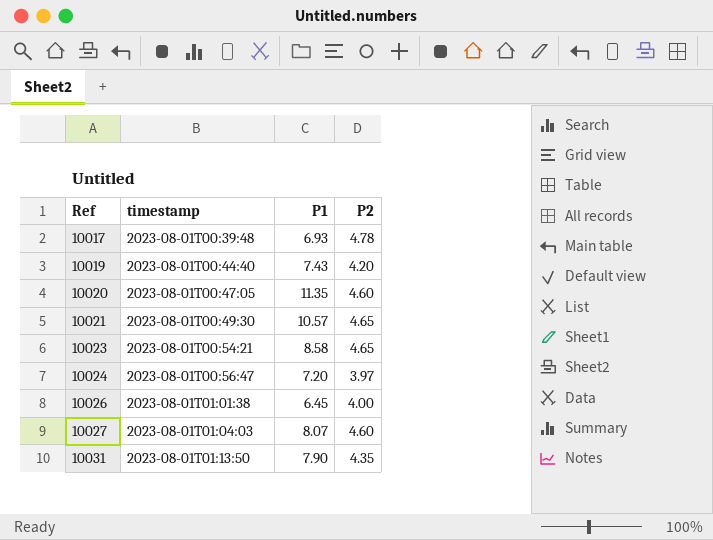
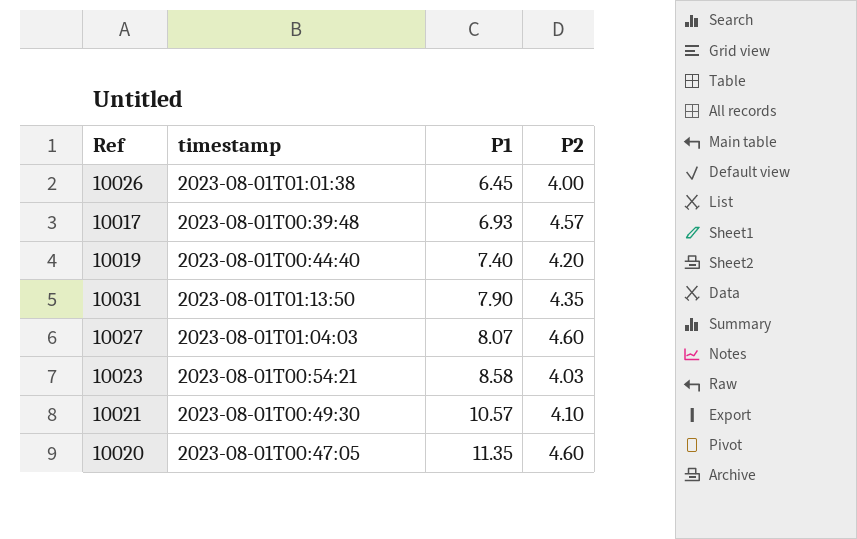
row order: Ref ascending -> P1 ascending
row 10024: 2023-08-01T00:56:47 | 7.20 | 3.97 -> none
10017 | P2: 4.78 -> 4.57
10019 | P1: 7.43 -> 7.40
10023 | P2: 4.65 -> 4.03
10021 | P2: 4.65 -> 4.10

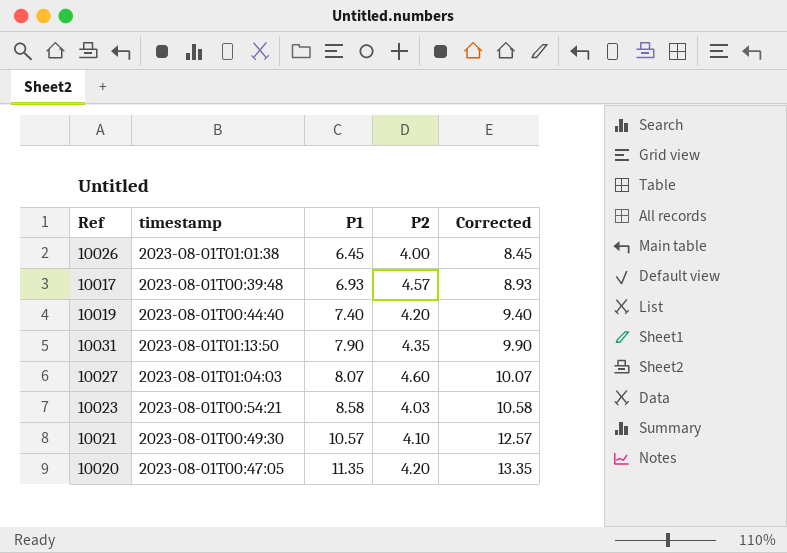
column Corrected | formula: none -> [P1] + 2
10020 | P2: 4.60 -> 4.20

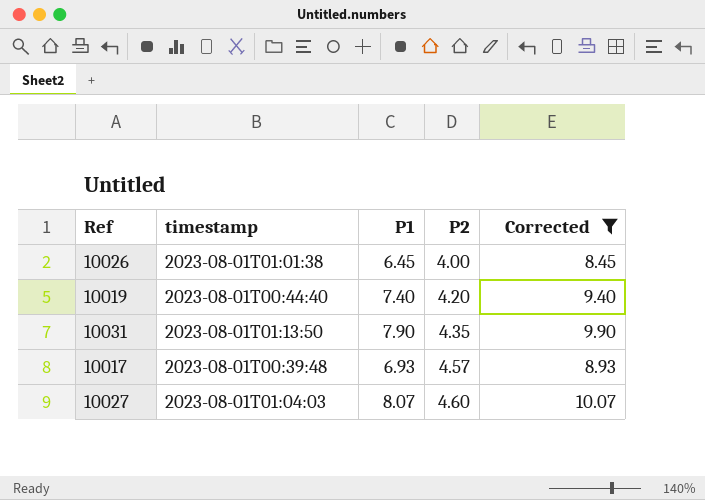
filter: none -> Corrected <= 10.07
row order: P1 ascending -> P2 ascending

